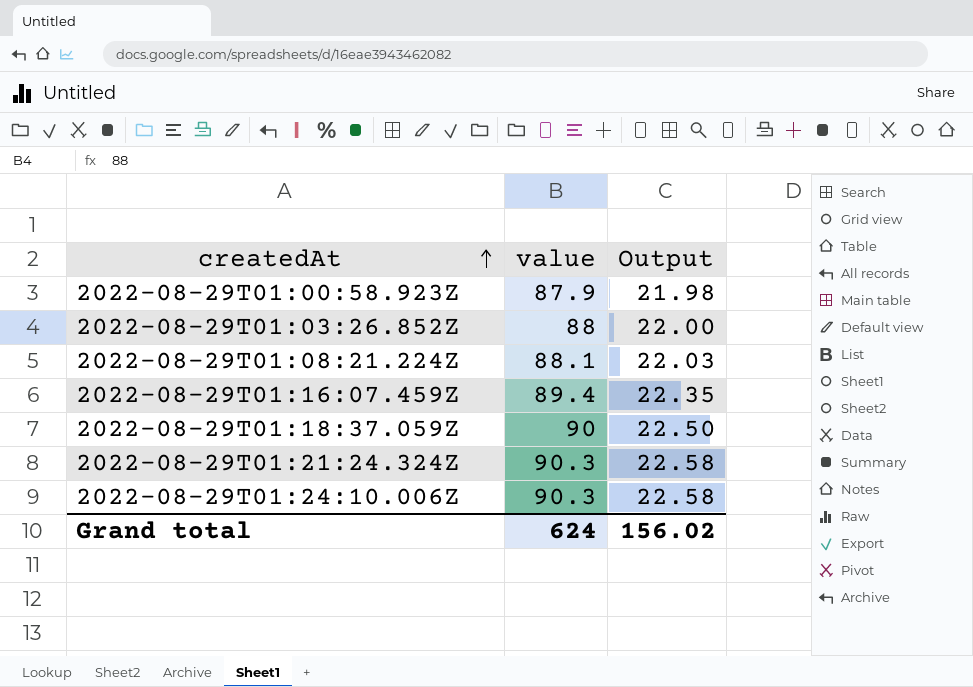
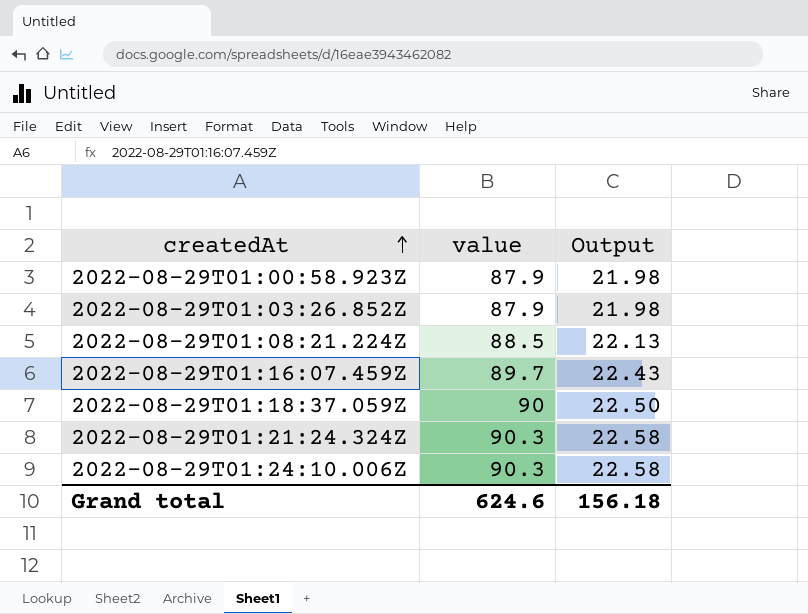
2022-08-29T01:03:26.852Z | value: 88 -> 87.9
2022-08-29T01:03:26.852Z | Output: 22.00 -> 21.98
2022-08-29T01:08:21.224Z | value: 88.1 -> 88.5
2022-08-29T01:08:21.224Z | Output: 22.03 -> 22.13
2022-08-29T01:16:07.459Z | value: 89.4 -> 89.7
2022-08-29T01:16:07.459Z | Output: 22.35 -> 22.43
Grand total | value: 624 -> 624.6
Grand total | Output: 156.02 -> 156.18

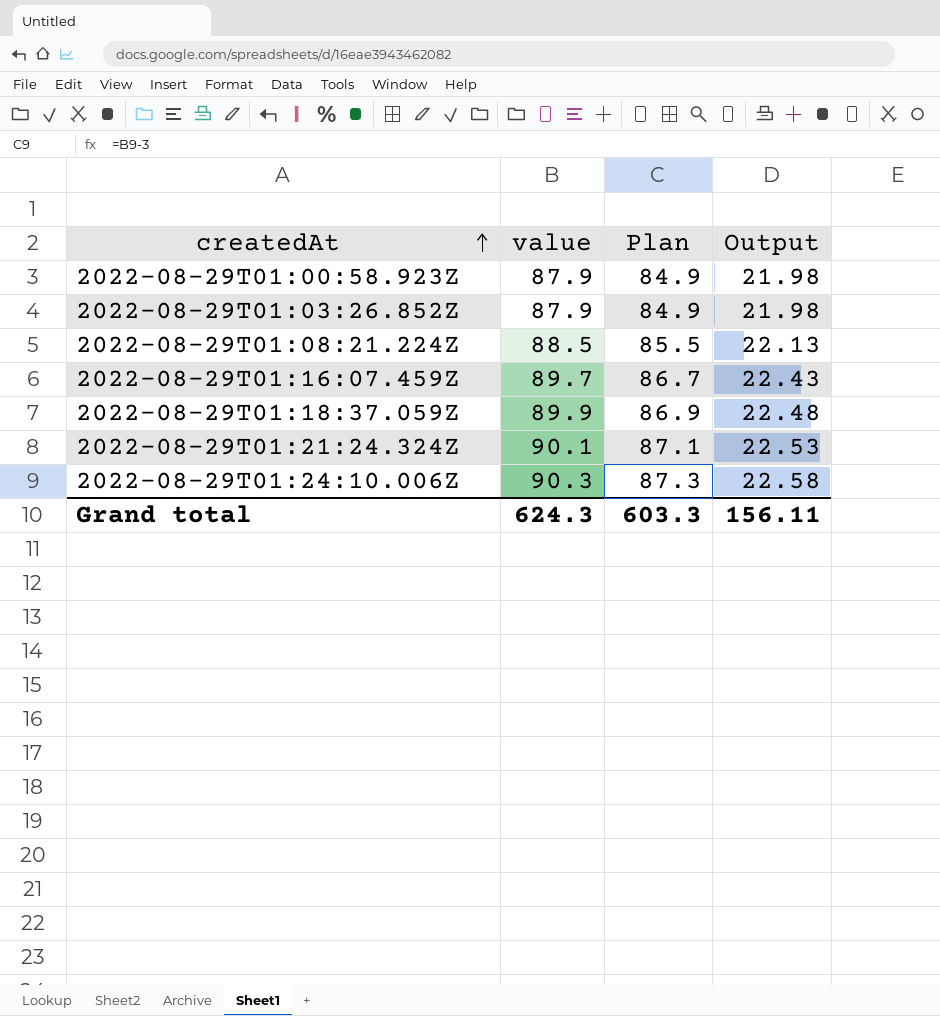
column Plan | formula: none -> [value] - 3
2022-08-29T01:18:37.059Z | value: 90 -> 89.9
2022-08-29T01:18:37.059Z | Output: 22.50 -> 22.48
2022-08-29T01:21:24.324Z | value: 90.3 -> 90.1
2022-08-29T01:21:24.324Z | Output: 22.58 -> 22.53
Grand total | value: 624.6 -> 624.3
Grand total | Output: 156.18 -> 156.11

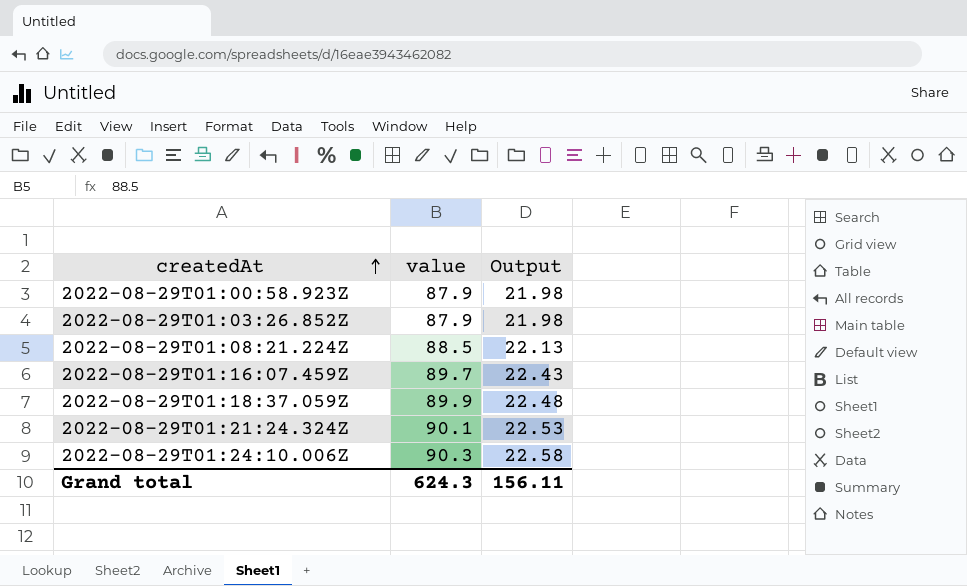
column Plan | formula: [value] - 3 -> none

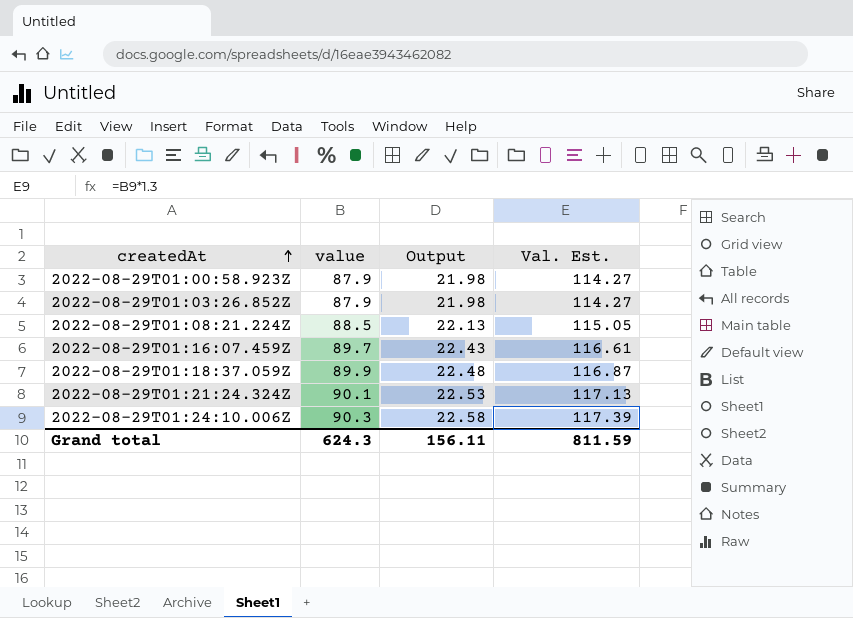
column Val. Est. | formula: none -> [value] * 1.3

